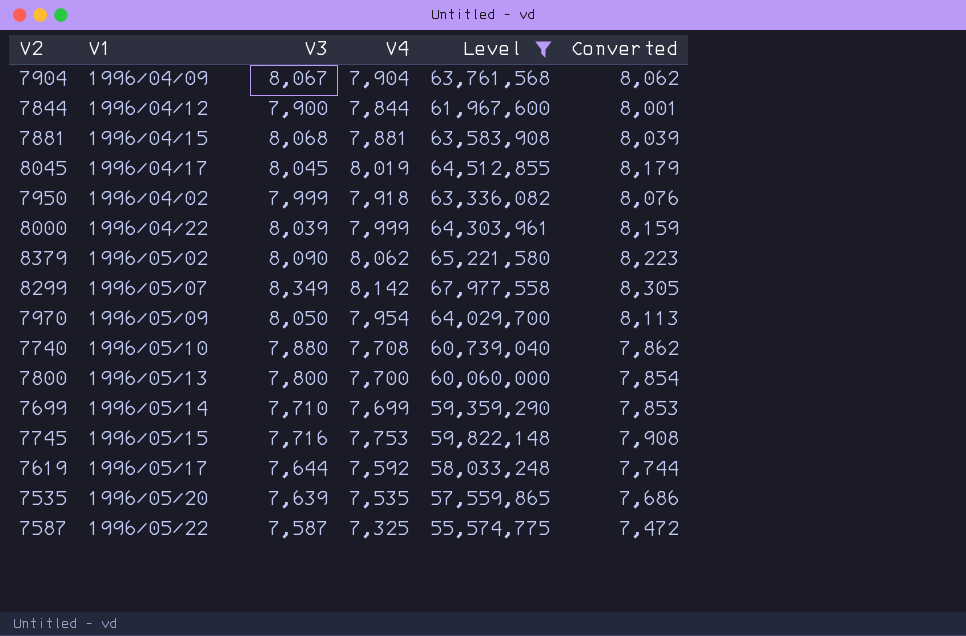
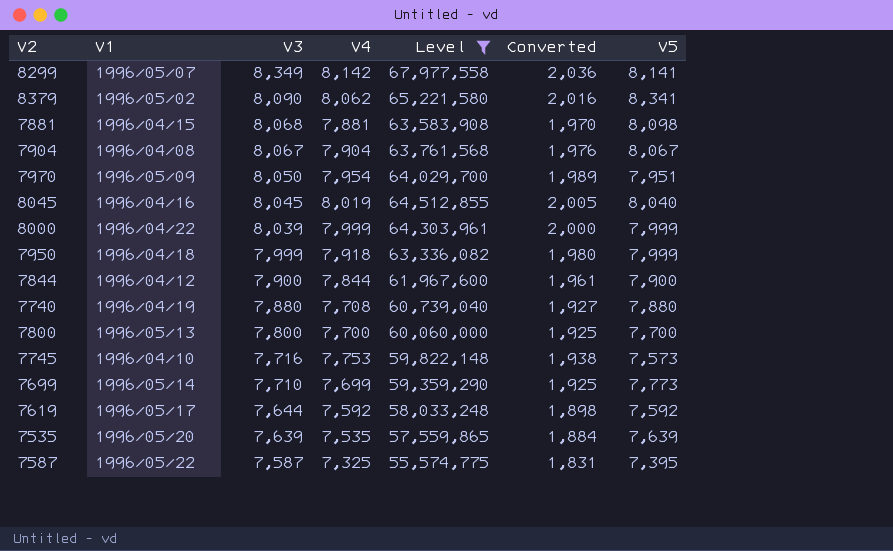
row order: none -> V3 descending
column Converted | formula: [V4] * 1.02 -> [V4] * 0.25
column V5 | position: none -> 7
7904 | V1: 1996/04/09 -> 1996/04/08
8045 | V1: 1996/04/17 -> 1996/04/16
7950 | V1: 1996/04/02 -> 1996/04/18
7740 | V1: 1996/05/10 -> 1996/04/19
7745 | V1: 1996/05/15 -> 1996/04/10

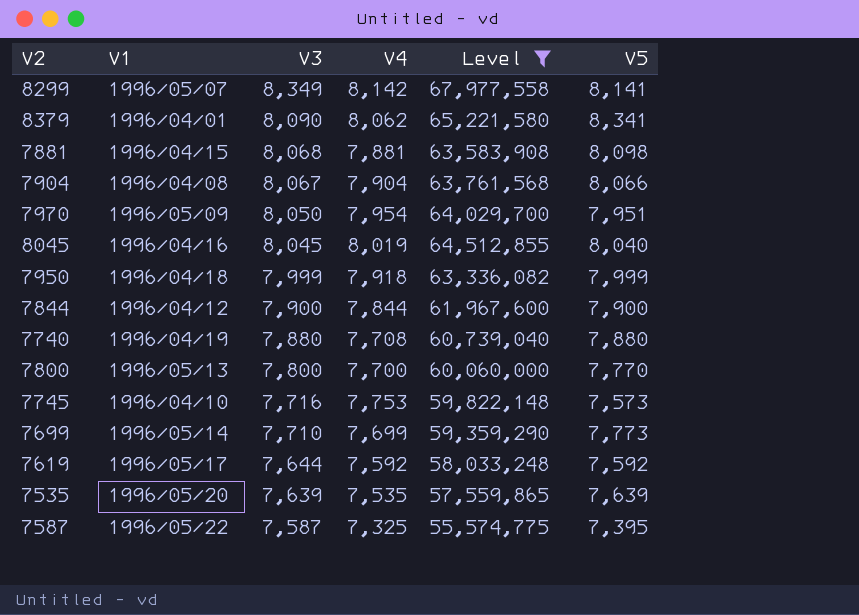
column Converted | formula: [V4] * 0.25 -> none
row 8000: 1996/04/22 | 8,039 | 7,999 | 64,303,961 | 2,000 | 7,999 -> none
8379 | V1: 1996/05/02 -> 1996/04/01
7904 | V5: 8,067 -> 8,066
7800 | V5: 7,700 -> 7,770

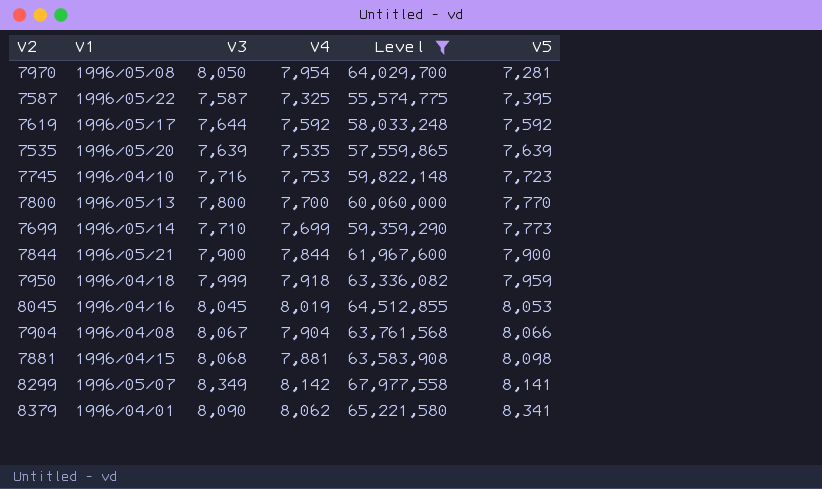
row order: V3 descending -> V5 ascending
row 7740: 1996/04/19 | 7,880 | 7,708 | 60,739,040 | 7,880 -> none
7970 | V1: 1996/05/09 -> 1996/05/08
7970 | V5: 7,951 -> 7,281
7745 | V5: 7,573 -> 7,723
7844 | V1: 1996/04/12 -> 1996/05/21
7950 | V5: 7,999 -> 7,959
8045 | V5: 8,040 -> 8,053

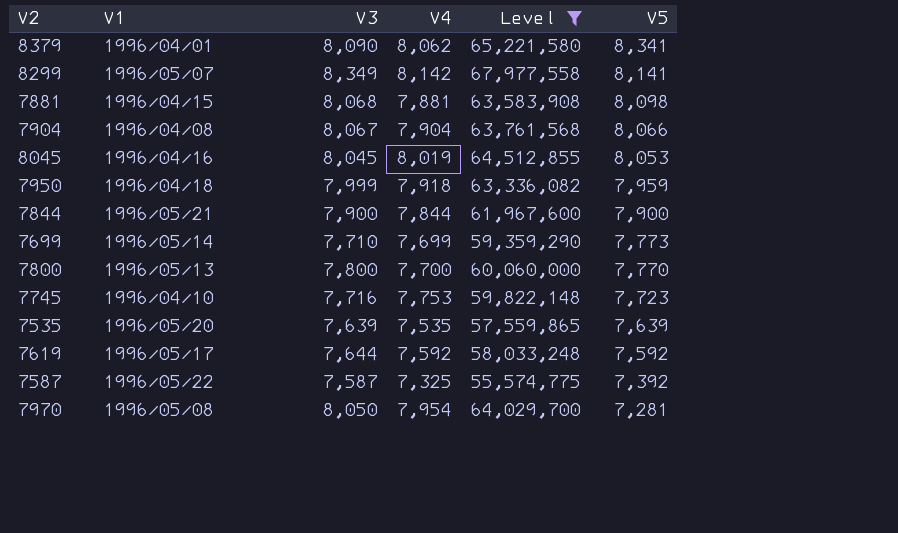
row order: V5 ascending -> V5 descending
7587 | V5: 7,395 -> 7,392

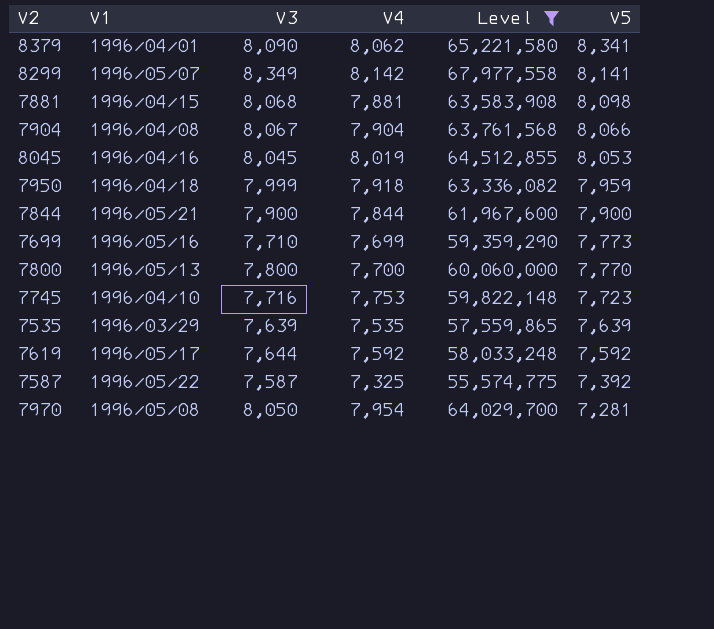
7699 | V1: 1996/05/14 -> 1996/05/16
7535 | V1: 1996/05/20 -> 1996/03/29

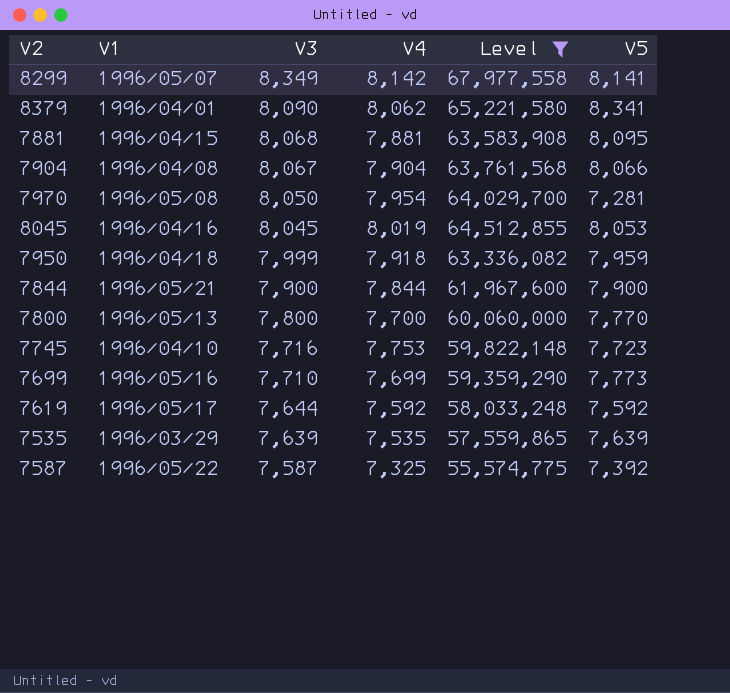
row order: V5 descending -> V3 descending
7881 | V5: 8,098 -> 8,095

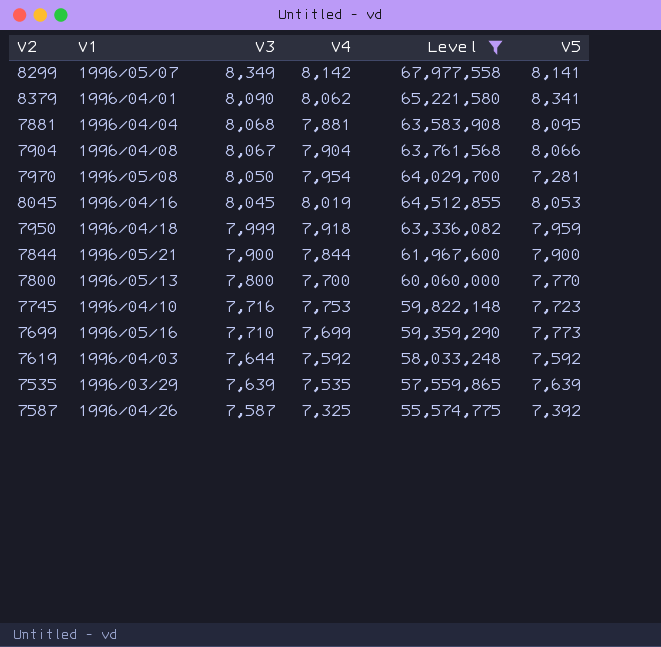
7881 | V1: 1996/04/15 -> 1996/04/04
7619 | V1: 1996/05/17 -> 1996/04/03
7587 | V1: 1996/05/22 -> 1996/04/26

